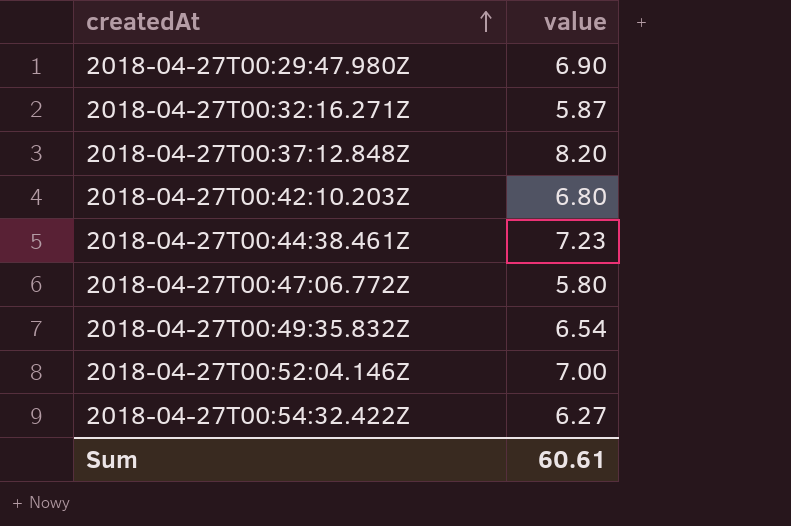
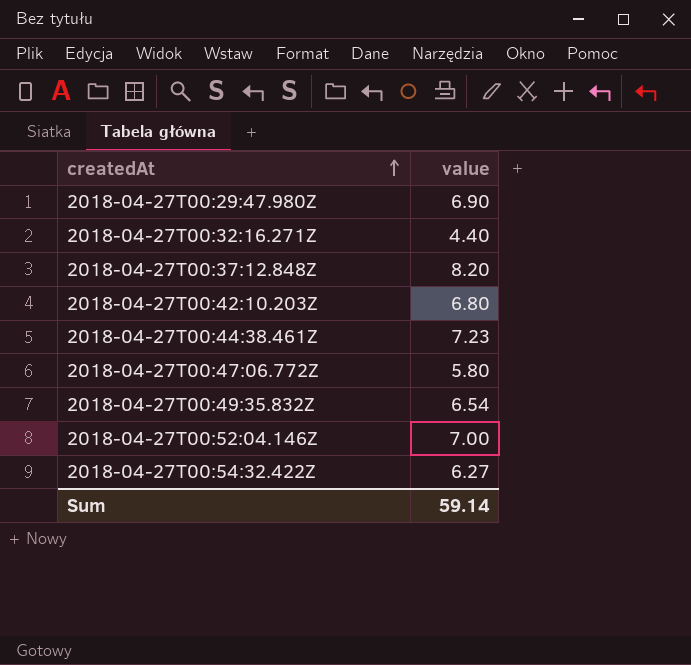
2018-04-27T00:32:16.271Z | value: 5.87 -> 4.40
Sum | value: 60.61 -> 59.14

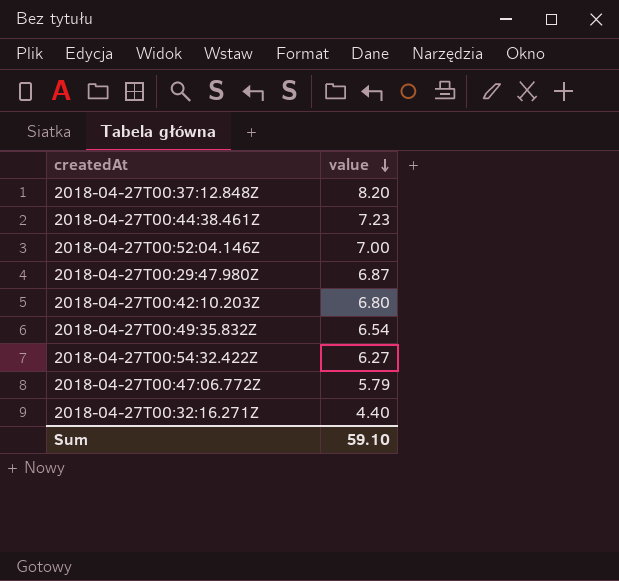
row order: createdAt ascending -> value descending
2018-04-27T00:29:47.980Z | value: 6.90 -> 6.87
2018-04-27T00:47:06.772Z | value: 5.80 -> 5.79
Sum | value: 59.14 -> 59.10

